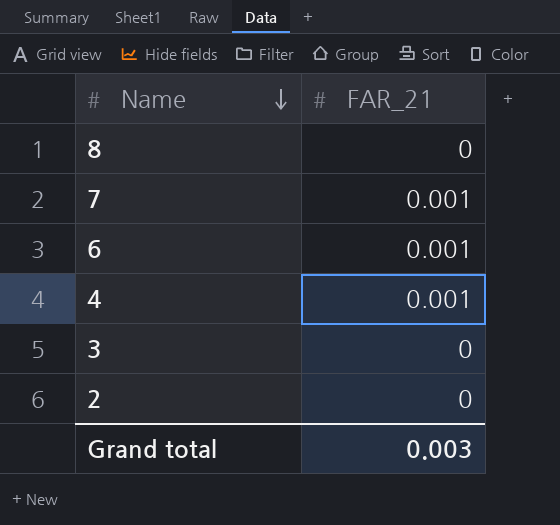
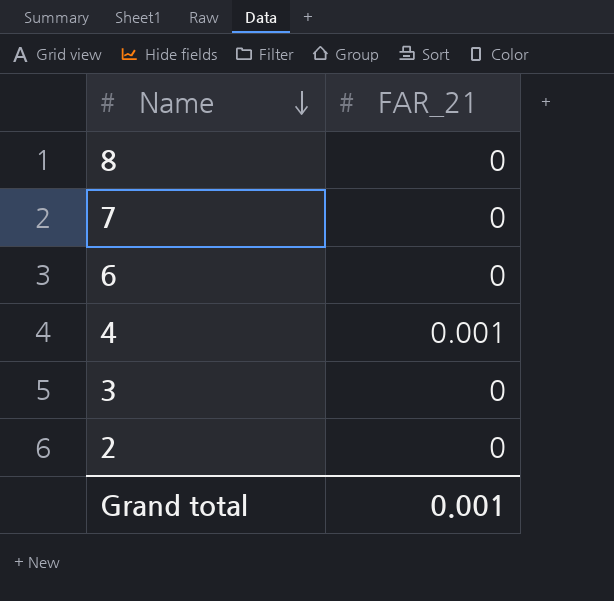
7 | FAR_21: 0.001 -> 0
6 | FAR_21: 0.001 -> 0
Grand total | FAR_21: 0.003 -> 0.001

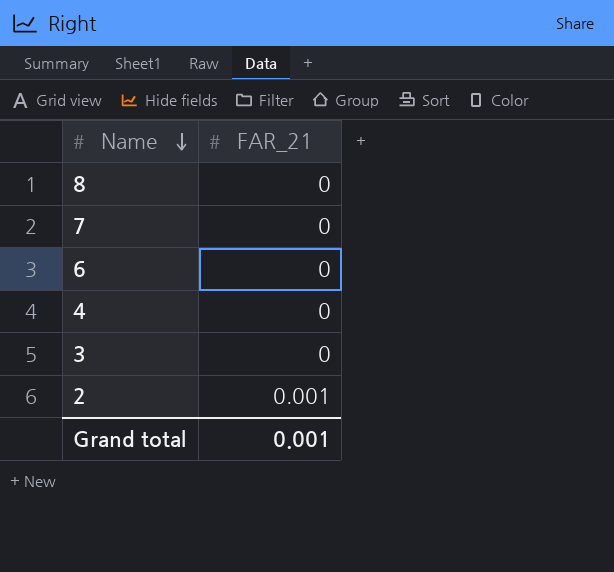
4 | FAR_21: 0.001 -> 0
2 | FAR_21: 0 -> 0.001

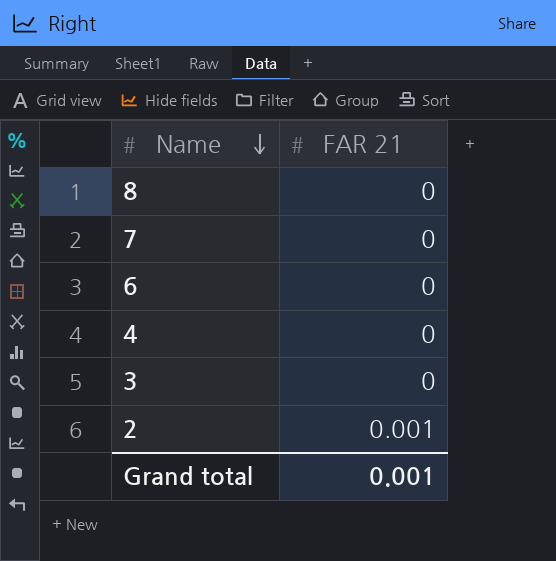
column name: FAR_21 -> FAR 21

